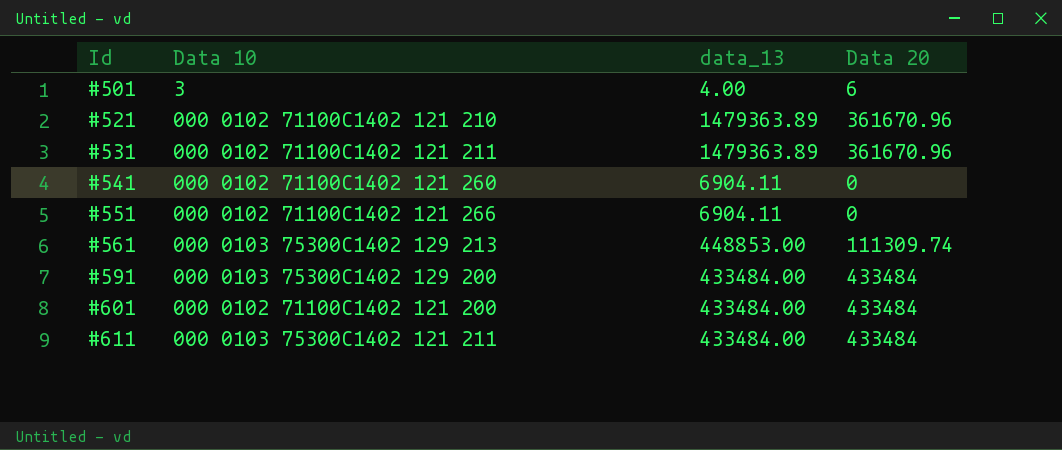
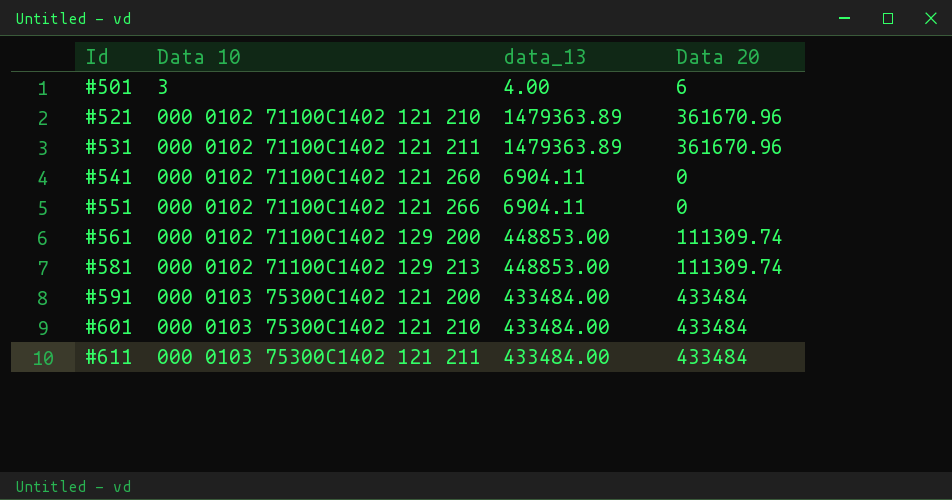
#561 | Data 10: 000 0103 75300С1402 129 213 -> 000 0102 71100С1402 129 200
row #581: none -> 000 0102 71100С1402 129 213 | 448853.00 | 111309.74
#591 | Data 10: 000 0103 75300С1402 129 200 -> 000 0103 75300С1402 121 200
#601 | Data 10: 000 0102 71100С1402 121 200 -> 000 0103 75300С1402 121 210

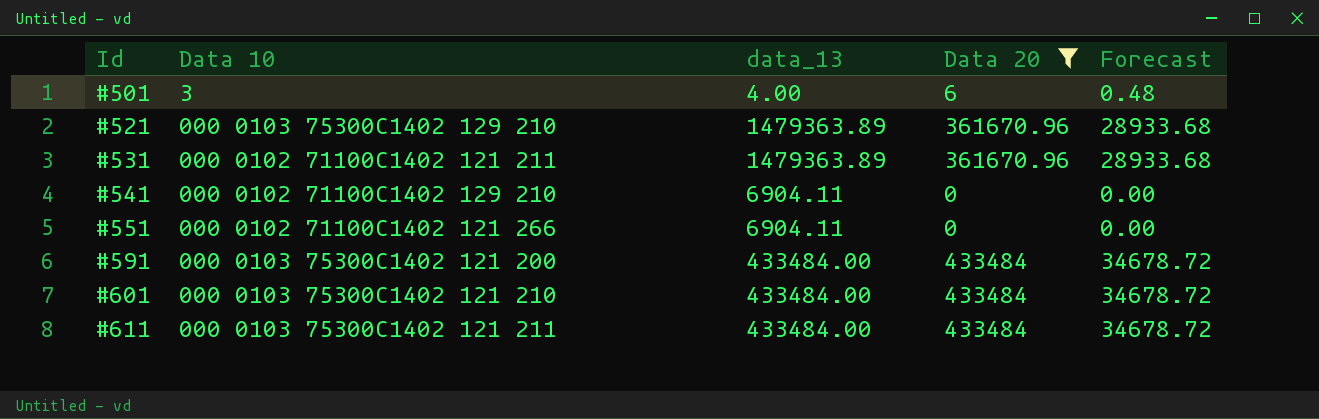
filter: none -> Data 20 != 111309.74
column Forecast | formula: none -> [Data 20] * 0.08
#521 | Data 10: 000 0102 71100С1402 121 210 -> 000 0103 75300С1402 129 210
#541 | Data 10: 000 0102 71100С1402 121 260 -> 000 0102 71100С1402 129 210

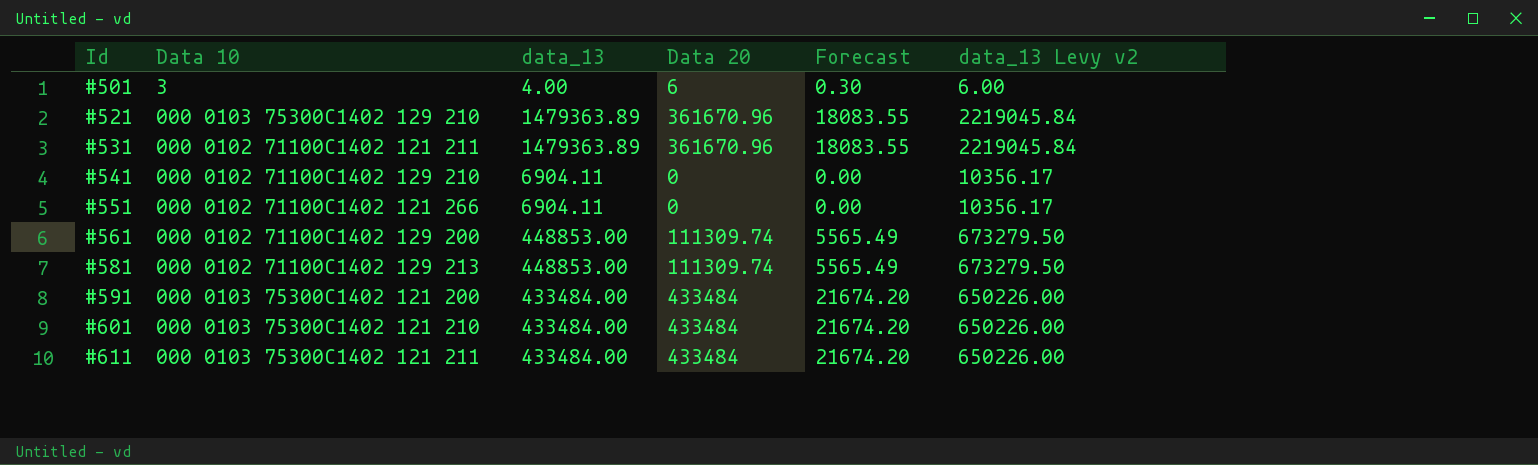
filter: Data 20 != 111309.74 -> none
column Forecast | formula: [Data 20] * 0.08 -> [Data 20] * 0.05
column data_13 Levy v2 | formula: none -> [data_13] * 1.5

